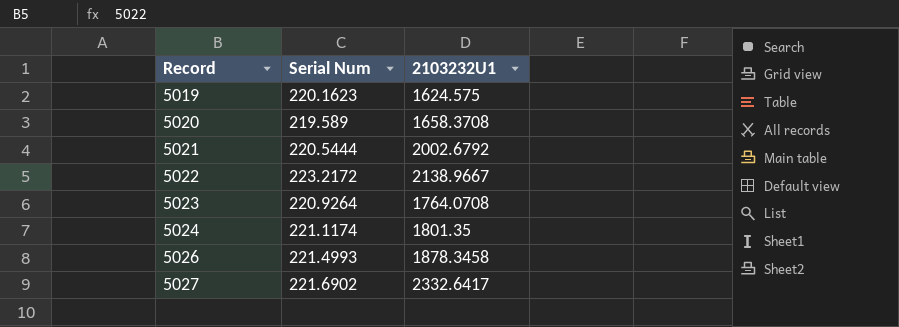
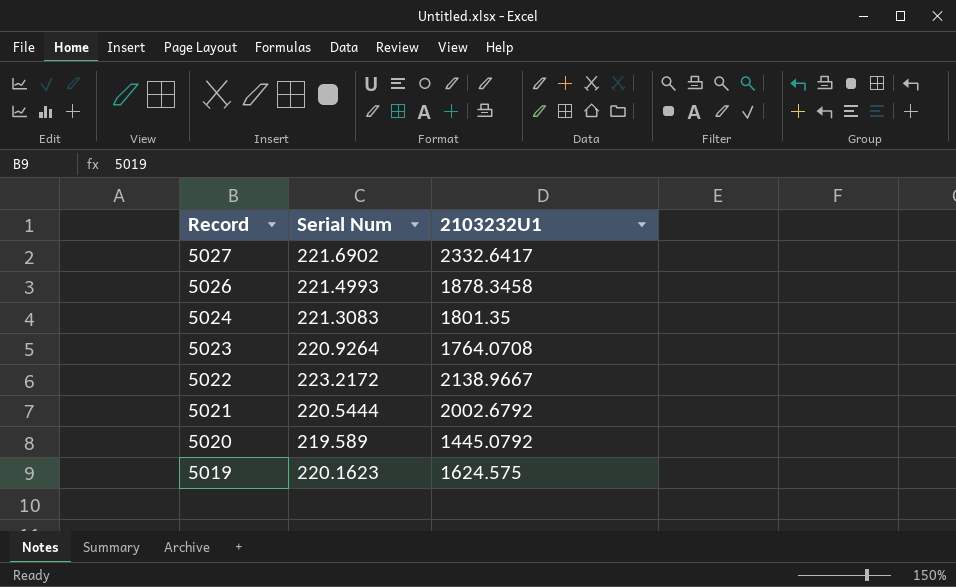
row order: Record ascending -> Record descending
5024 | Serial Num: 221.1174 -> 221.3083
5020 | 2103232U1: 1658.3708 -> 1445.0792

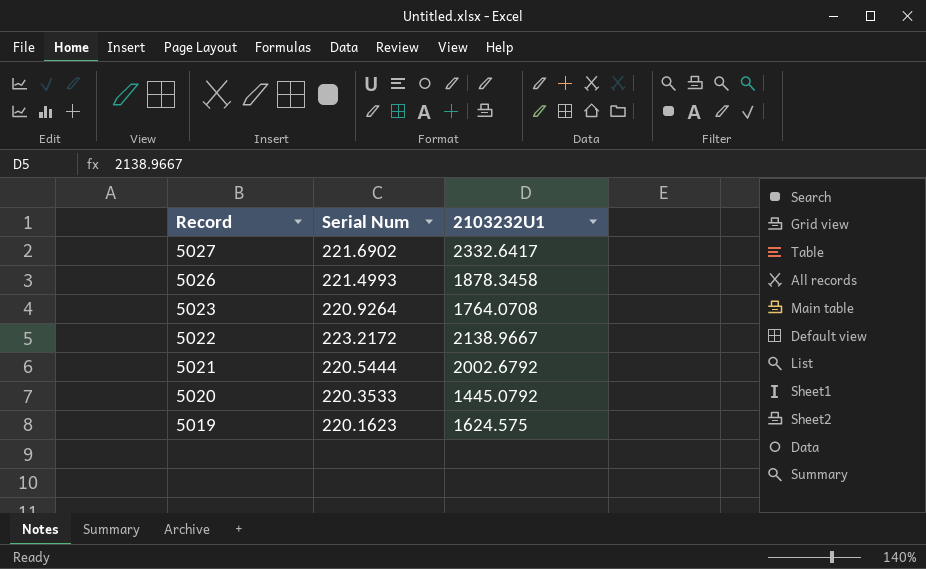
row 5024: 221.3083 | 1801.35 -> none
5020 | Serial Num: 219.589 -> 220.3533

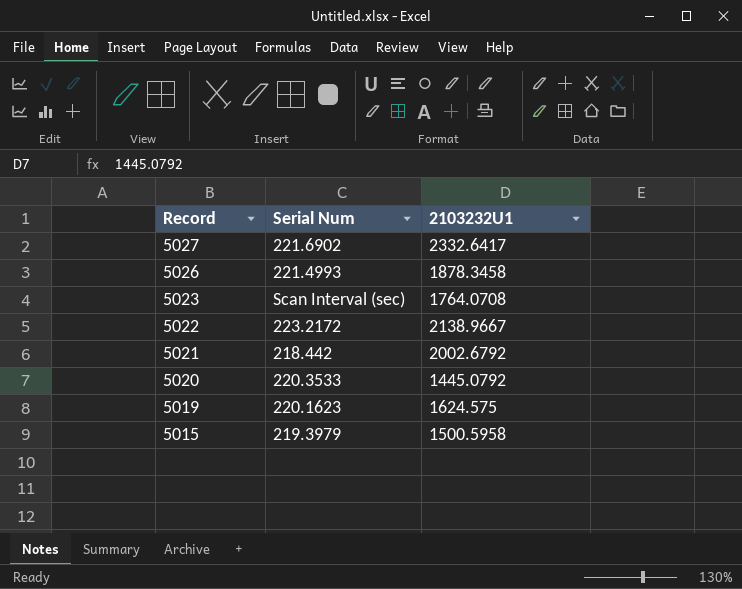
5023 | Serial Num: 220.9264 -> Scan Interval (sec)
5021 | Serial Num: 220.5444 -> 218.442
row 5015: none -> 219.3979 | 1500.5958

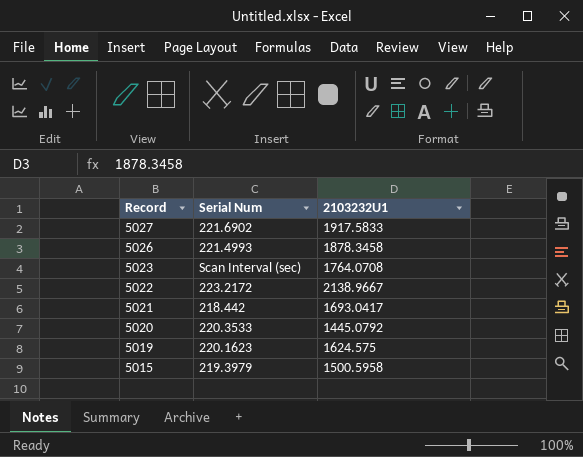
5027 | 2103232U1: 2332.6417 -> 1917.5833
5021 | 2103232U1: 2002.6792 -> 1693.0417

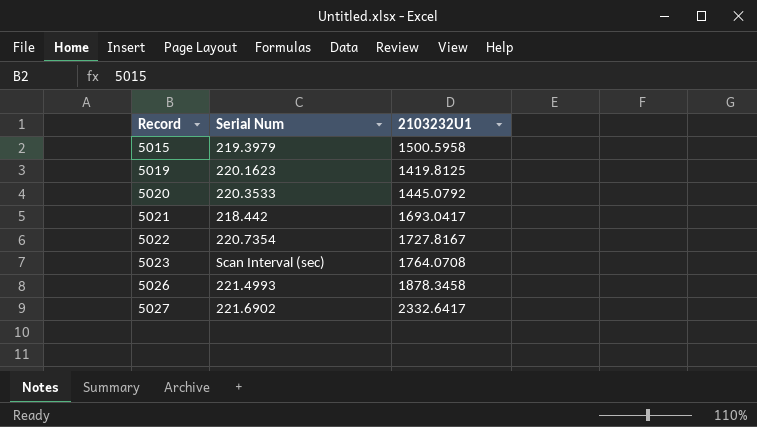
row order: Record descending -> Record ascending
5019 | 2103232U1: 1624.575 -> 1419.8125
5022 | Serial Num: 223.2172 -> 220.7354
5022 | 2103232U1: 2138.9667 -> 1727.8167
5027 | 2103232U1: 1917.5833 -> 2332.6417

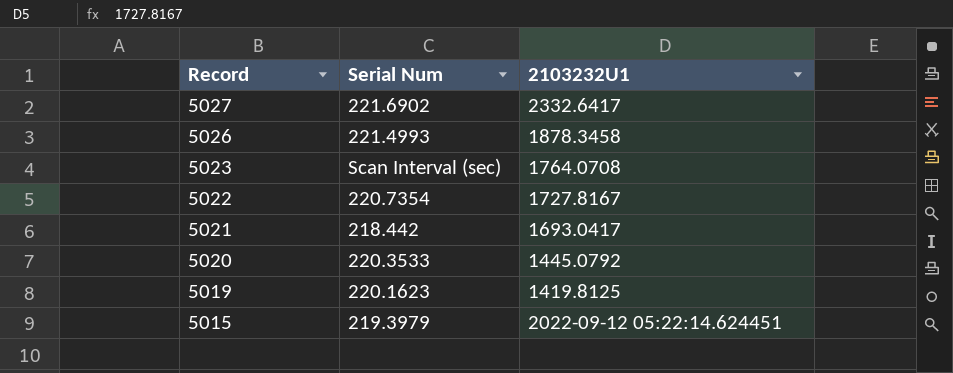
row order: Record ascending -> Record descending
5015 | 2103232U1: 1500.5958 -> 2022-09-12 05:22:14.624451

